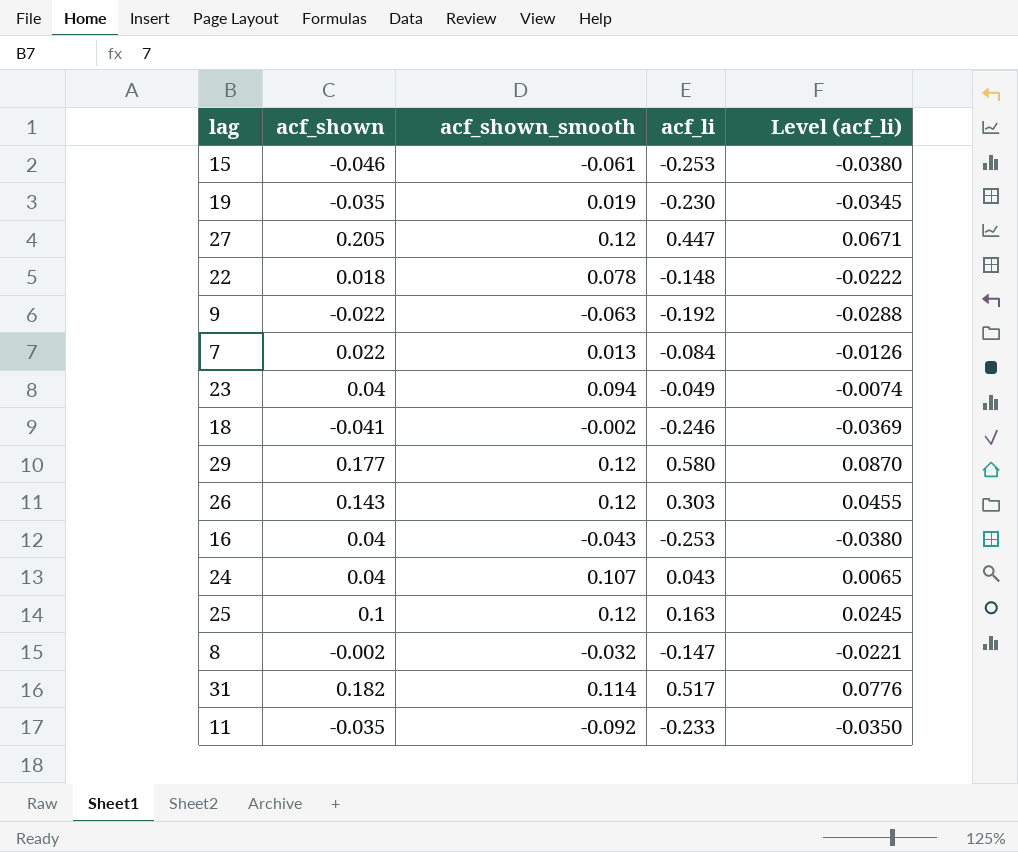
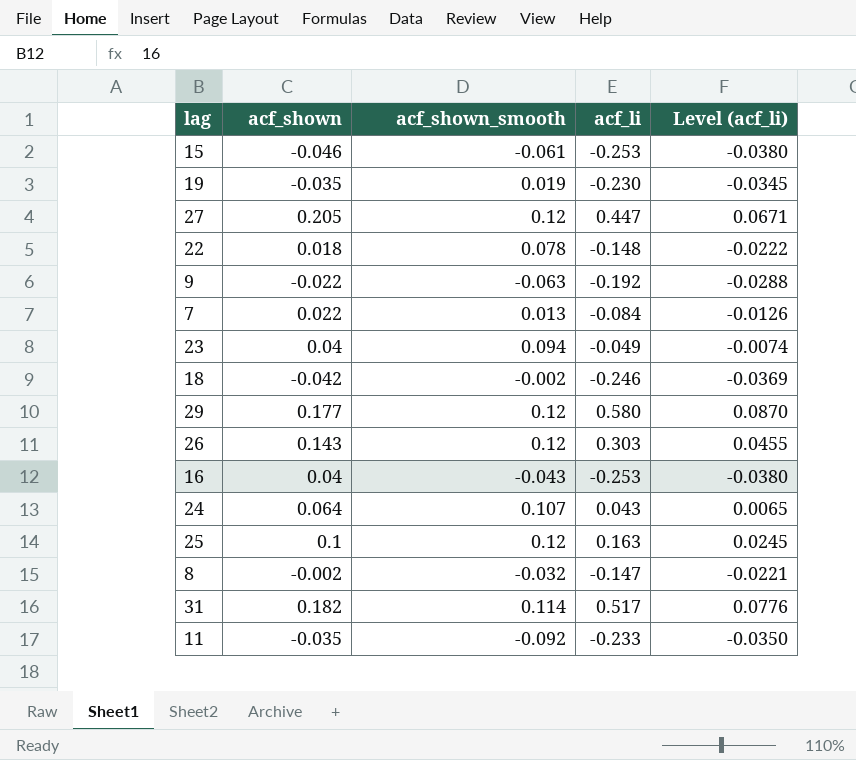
18 | acf_shown: -0.041 -> -0.042
24 | acf_shown: 0.04 -> 0.064

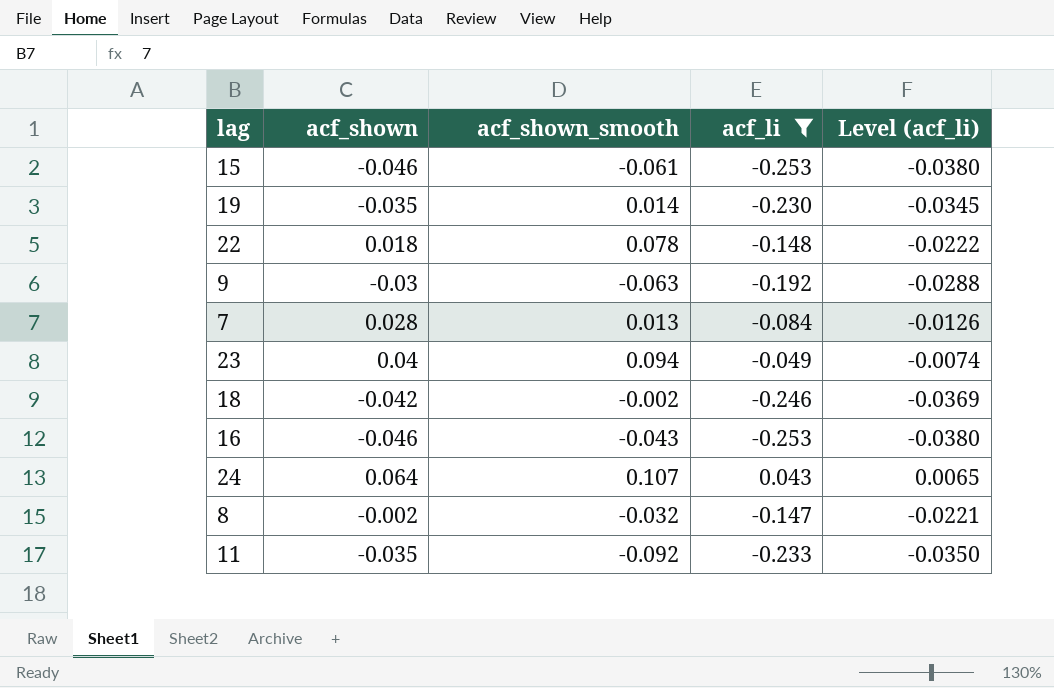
filter: none -> acf_li <= 0.043
19 | acf_shown_smooth: 0.019 -> 0.014
9 | acf_shown: -0.022 -> -0.03
7 | acf_shown: 0.022 -> 0.028
16 | acf_shown: 0.04 -> -0.046

